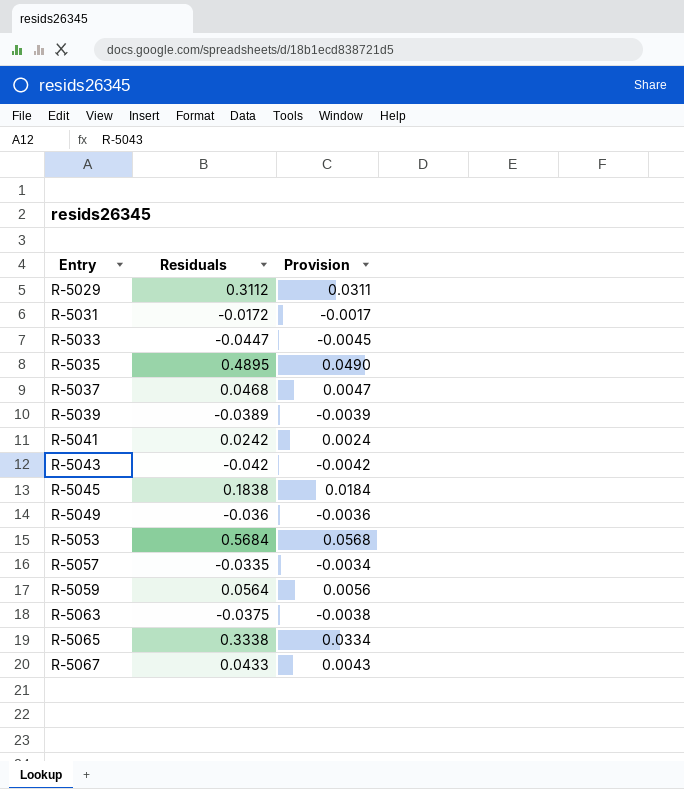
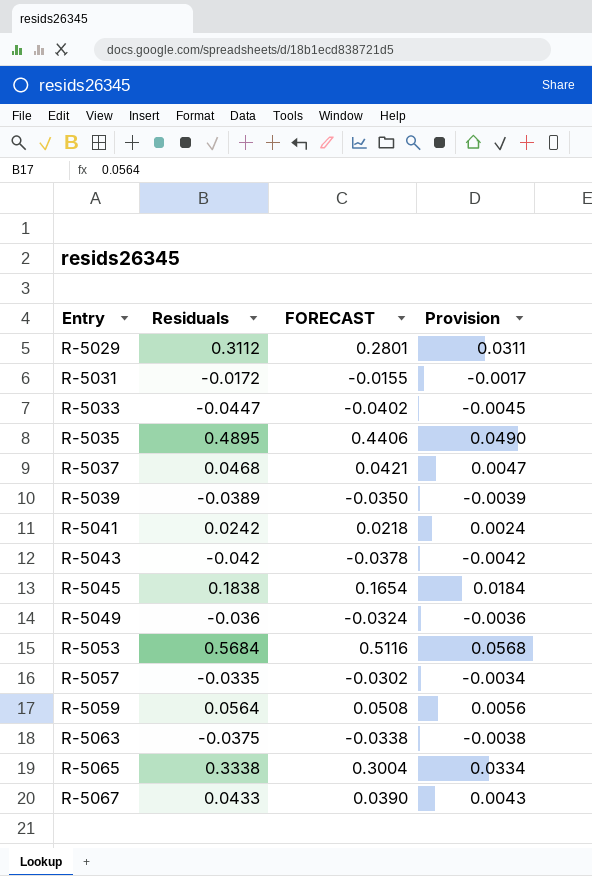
column FORECAST | formula: none -> [Residuals] * 0.9

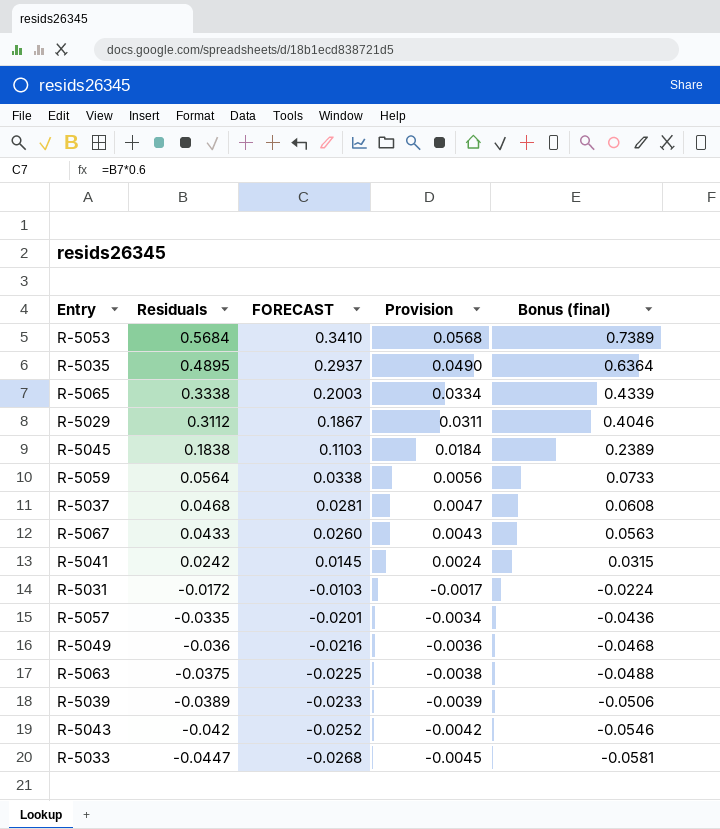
row order: Entry ascending -> Residuals descending
column FORECAST | formula: [Residuals] * 0.9 -> [Residuals] * 0.6
column Bonus (final) | formula: none -> [Residuals] * 1.3

